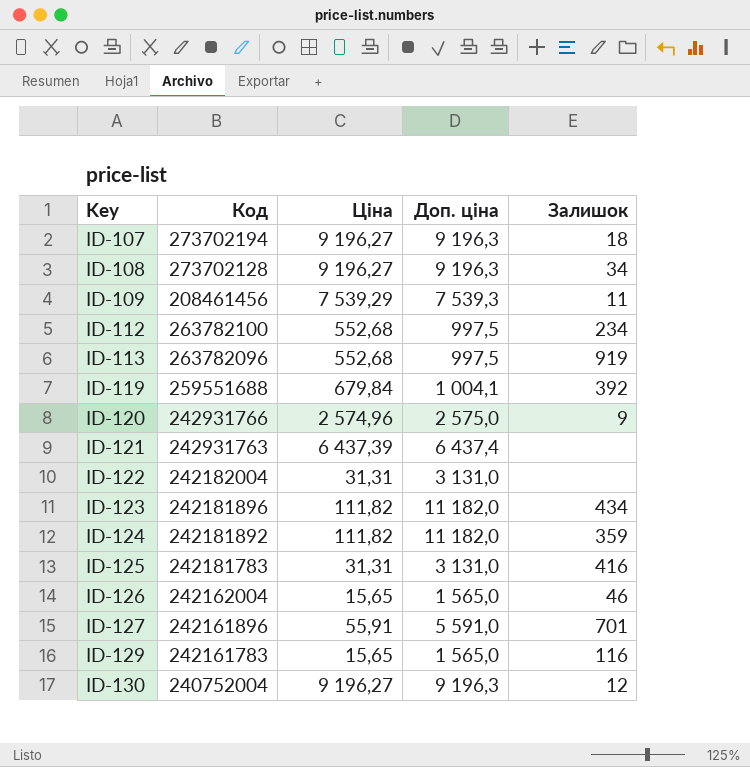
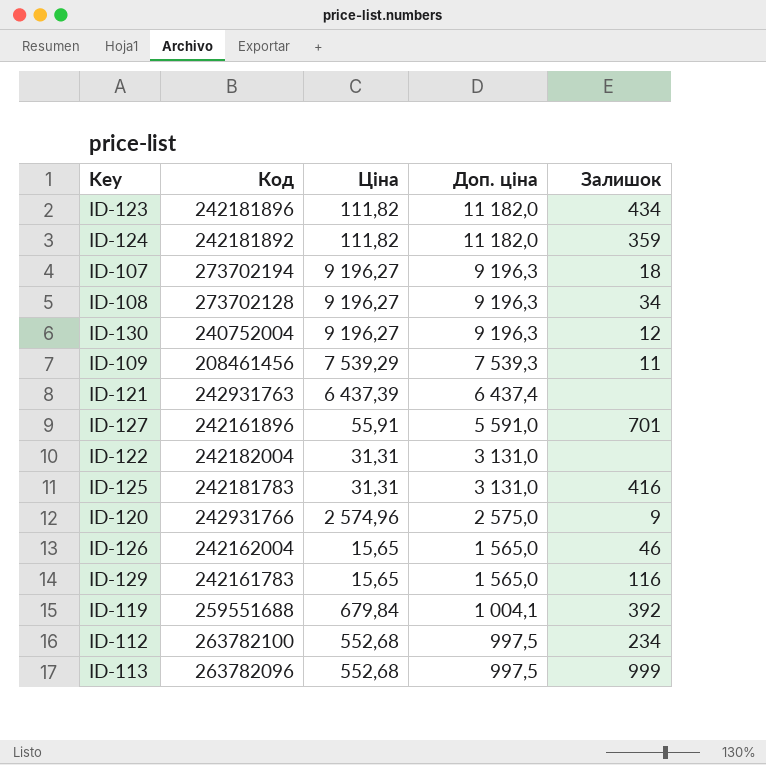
row order: Key ascending -> Доп. ціна descending
ID-113 | Залишок: 919 -> 999

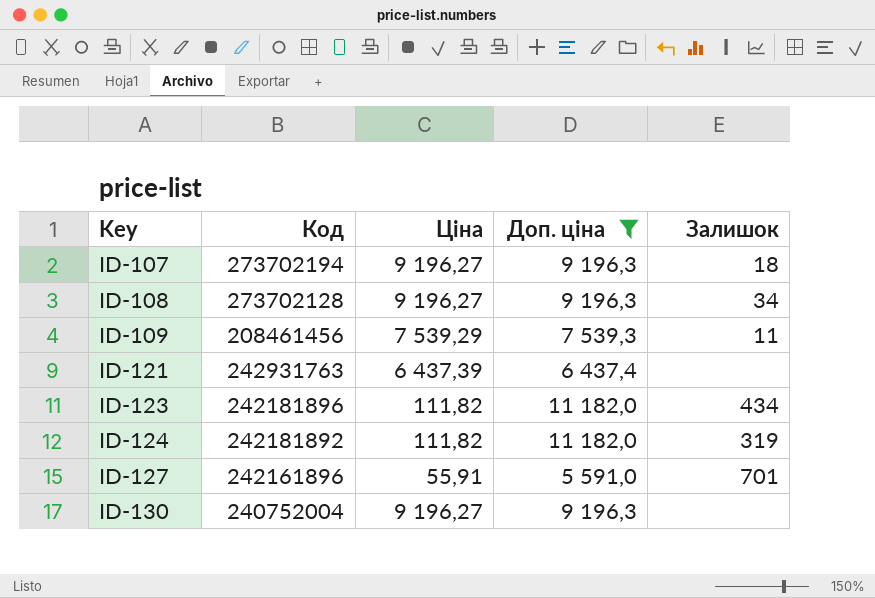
filter: none -> Доп. ціна >= 5 591,0
row order: Доп. ціна descending -> Key ascending
ID-124 | Залишок: 359 -> 319
ID-130 | Залишок: 12 -> none

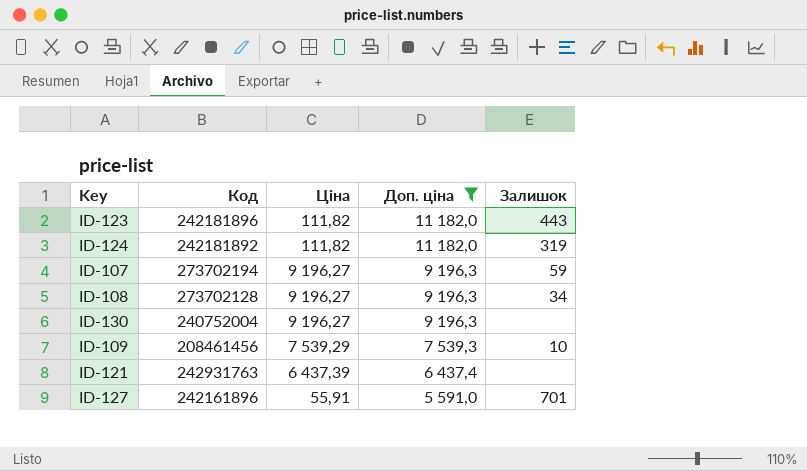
row order: Key ascending -> Доп. ціна descending
ID-123 | Залишок: 434 -> 443
ID-107 | Залишок: 18 -> 59
ID-109 | Залишок: 11 -> 10

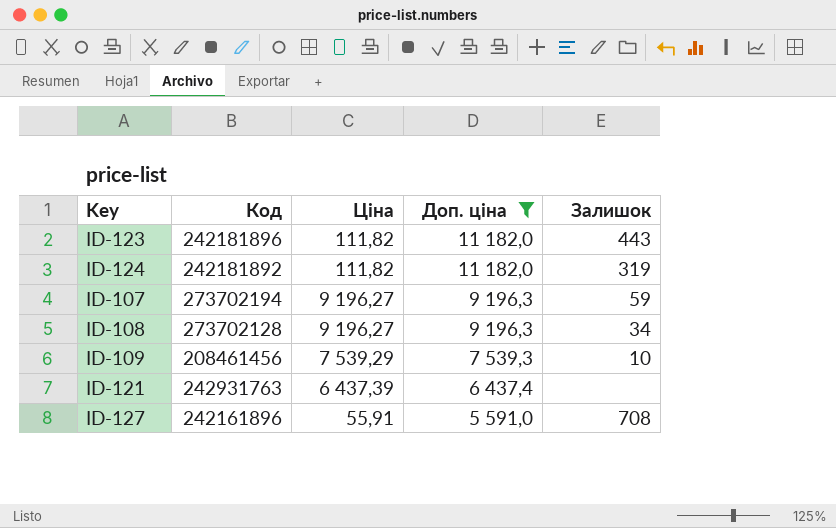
row ID-130: 240752004 | 9 196,27 | 9 196,3 | none -> none
ID-127 | Залишок: 701 -> 708

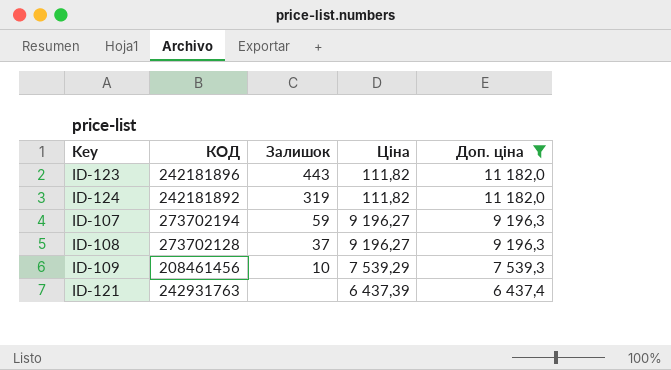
column name: Код -> КОД
column Залишок | position: 5 -> 3
row ID-127: 242161896 | 55,91 | 5 591,0 | 708 -> none
ID-108 | Залишок: 34 -> 37

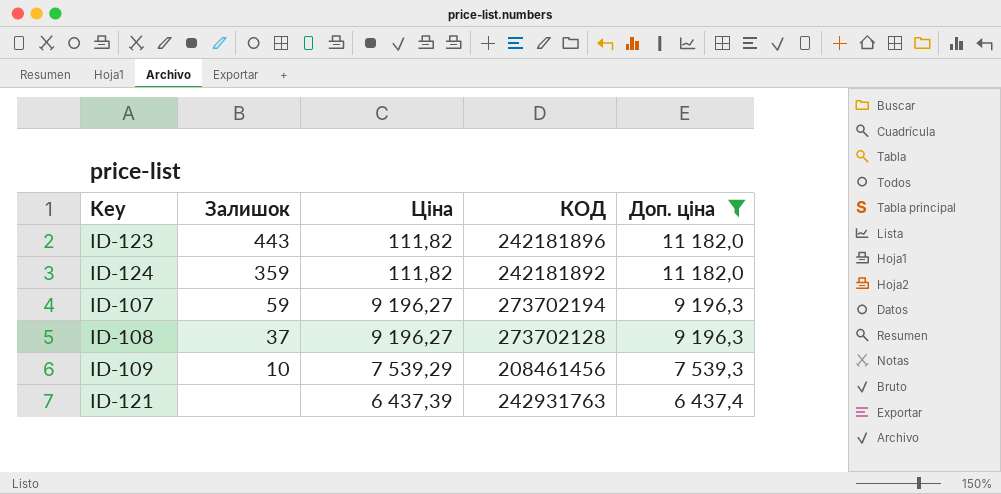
column КОД | position: 2 -> 4
ID-124 | Залишок: 319 -> 359

